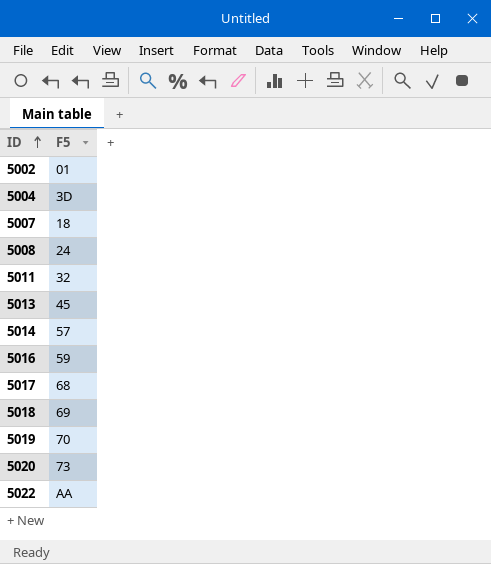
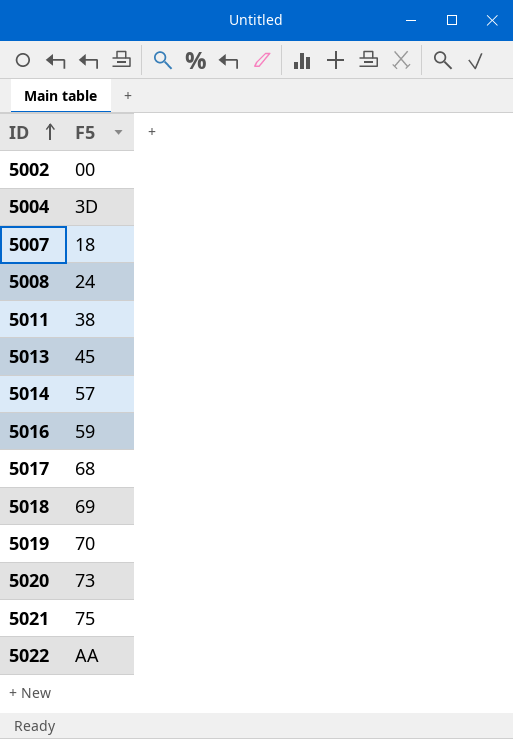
5002 | F5: 01 -> 00
5011 | F5: 32 -> 38
row 5021: none -> 75

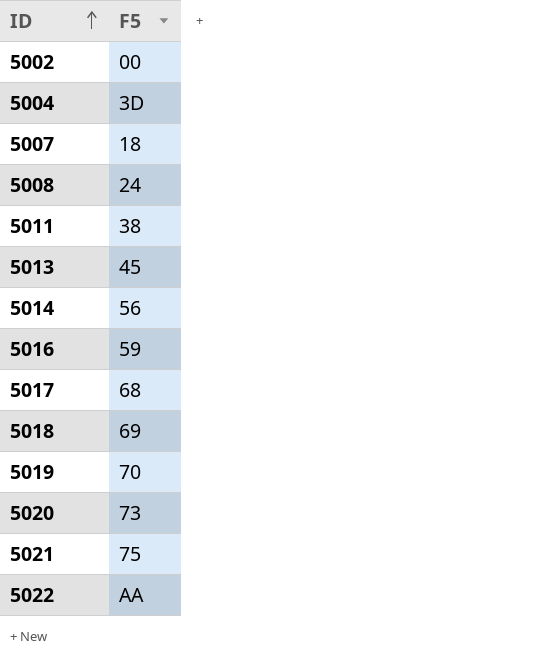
5014 | F5: 57 -> 56

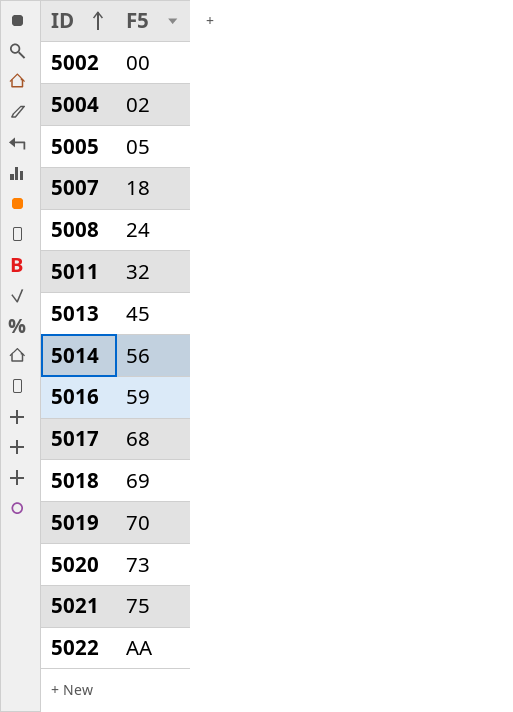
5004 | F5: 3D -> 02
row 5005: none -> 05
5011 | F5: 38 -> 32

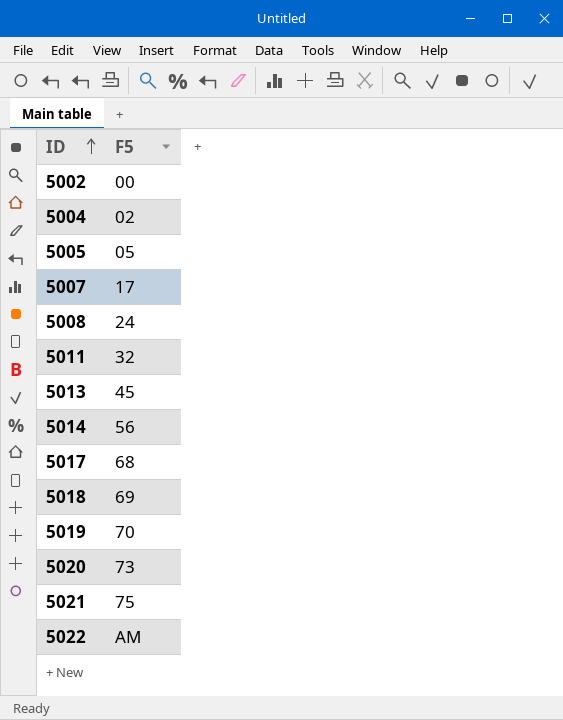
row 5016: 59 -> none
5007 | F5: 18 -> 17
5022 | F5: AA -> AM

